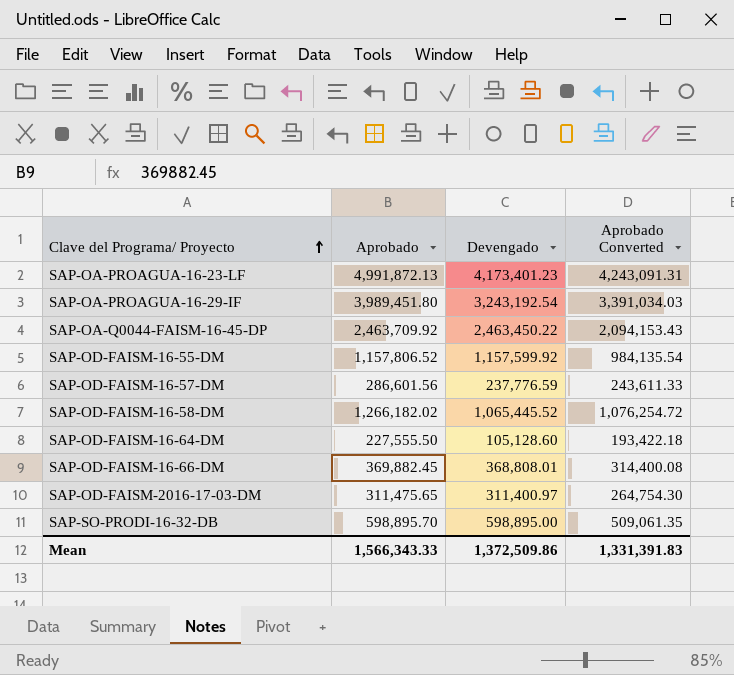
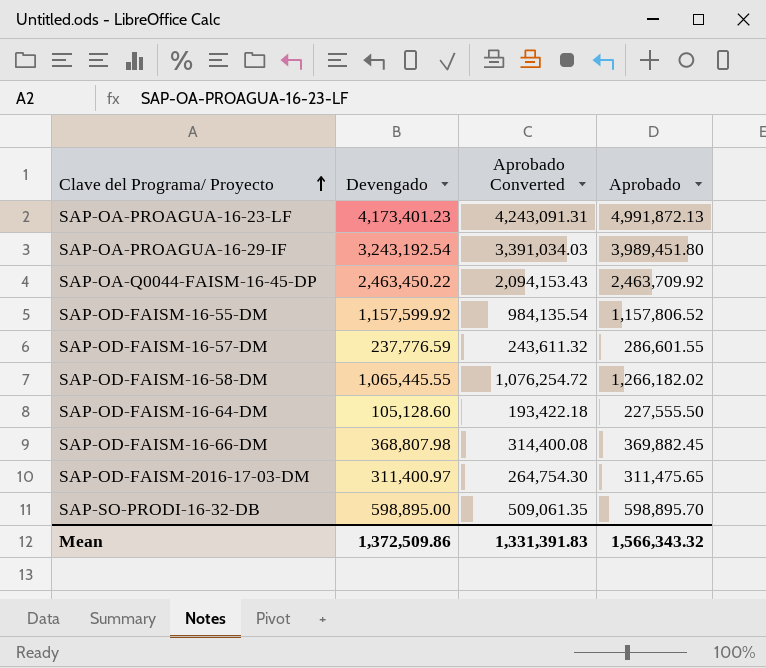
column Aprobado | position: 2 -> 4
SAP-OD-FAISM-16-57-DM | Aprobado Converted: 243,611.33 -> 243,611.32
SAP-OD-FAISM-16-57-DM | Aprobado: 286,601.56 -> 286,601.55
SAP-OD-FAISM-16-58-DM | Devengado: 1,065,445.52 -> 1,065,445.55
SAP-OD-FAISM-16-66-DM | Devengado: 368,808.01 -> 368,807.98
Mean | Aprobado: 1,566,343.33 -> 1,566,343.32

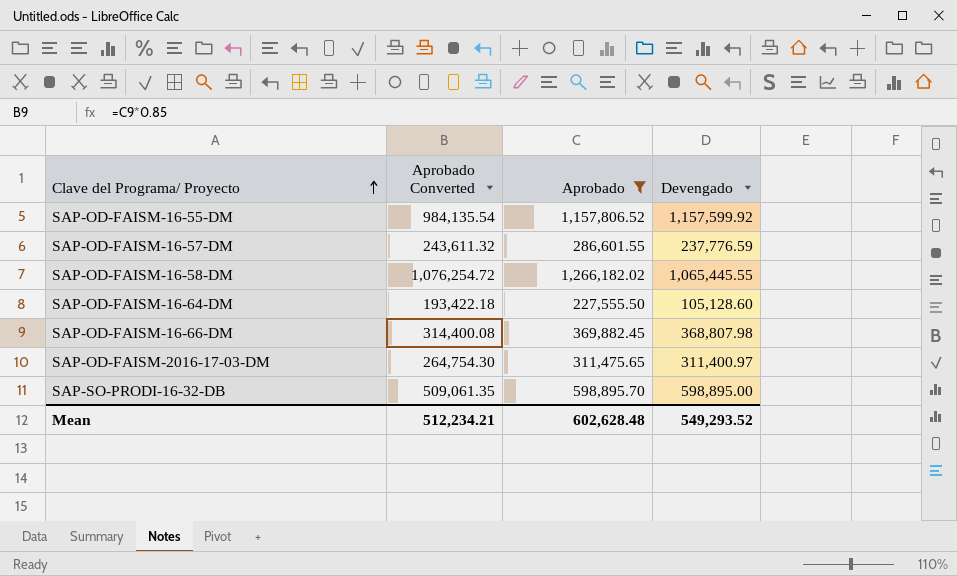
filter: none -> Aprobado <= 1,266,182.02
column Devengado | position: 2 -> 4
Mean | Aprobado Converted: 1,331,391.83 -> 512,234.21
Mean | Aprobado: 1,566,343.32 -> 602,628.48
Mean | Devengado: 1,372,509.86 -> 549,293.52

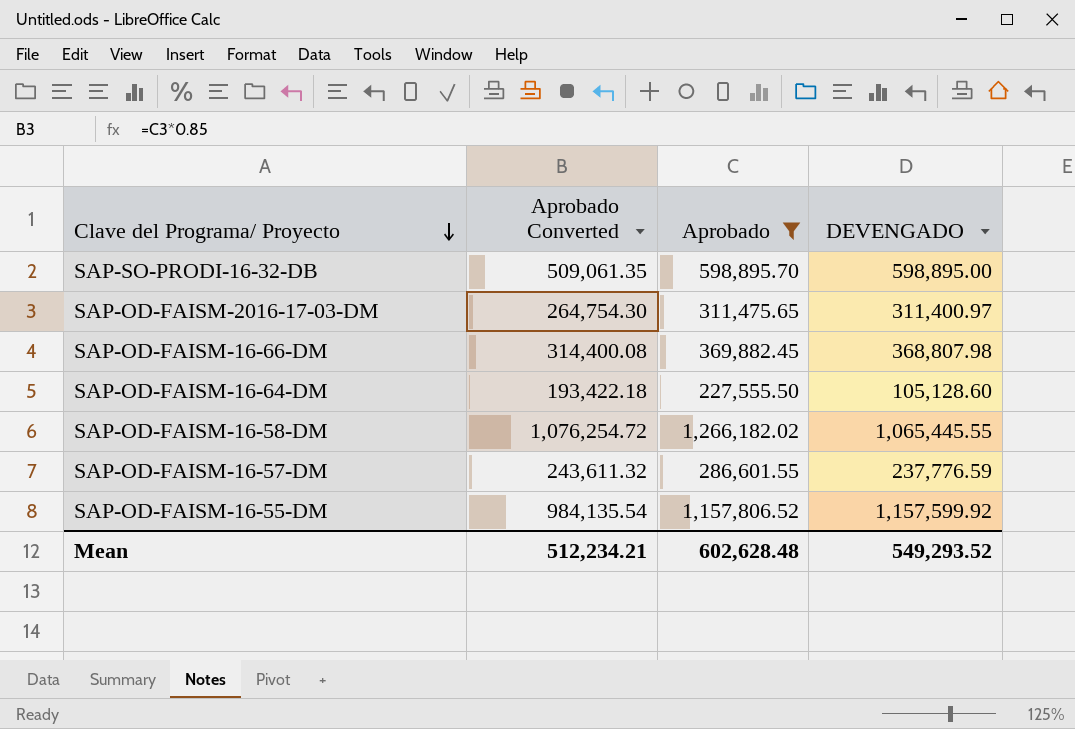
row order: Clave del Programa/ Proyecto ascending -> Clave del Programa/ Proyecto descending
column name: Devengado -> DEVENGADO

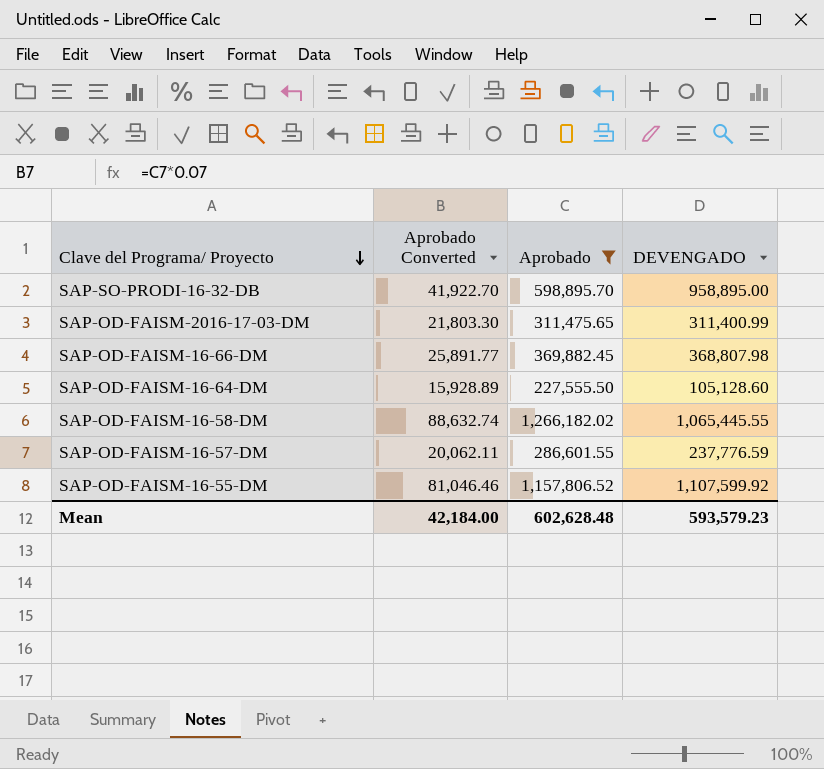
column Aprobado Converted | formula: [Aprobado] * 0.85 -> [Aprobado] * 0.07
SAP-SO-PRODI-16-32-DB | DEVENGADO: 598,895.00 -> 958,895.00
SAP-OD-FAISM-2016-17-03-DM | DEVENGADO: 311,400.97 -> 311,400.99
SAP-OD-FAISM-16-55-DM | DEVENGADO: 1,157,599.92 -> 1,107,599.92
Mean | Aprobado Converted: 512,234.21 -> 42,184.00
Mean | DEVENGADO: 549,293.52 -> 593,579.23

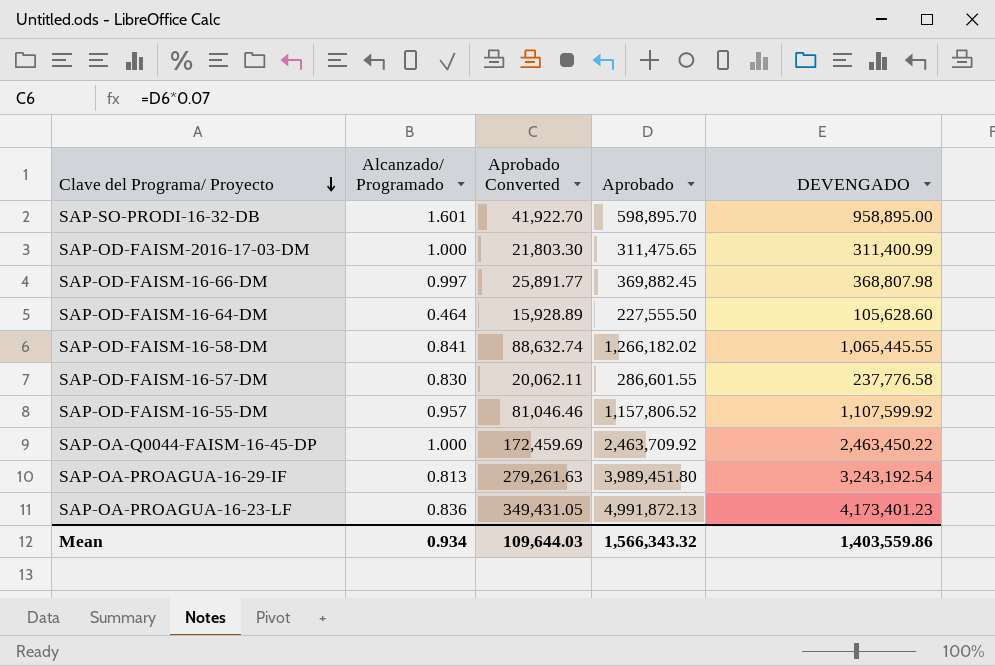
filter: Aprobado <= 1,266,182.02 -> none
column Alcanzado/ Programado | formula: none -> [DEVENGADO] / [Aprobado]
SAP-OD-FAISM-16-64-DM | DEVENGADO: 105,128.60 -> 105,628.60
SAP-OD-FAISM-16-57-DM | DEVENGADO: 237,776.59 -> 237,776.58
Mean | Aprobado Converted: 42,184.00 -> 109,644.03
Mean | Aprobado: 602,628.48 -> 1,566,343.32
Mean | DEVENGADO: 593,579.23 -> 1,403,559.86

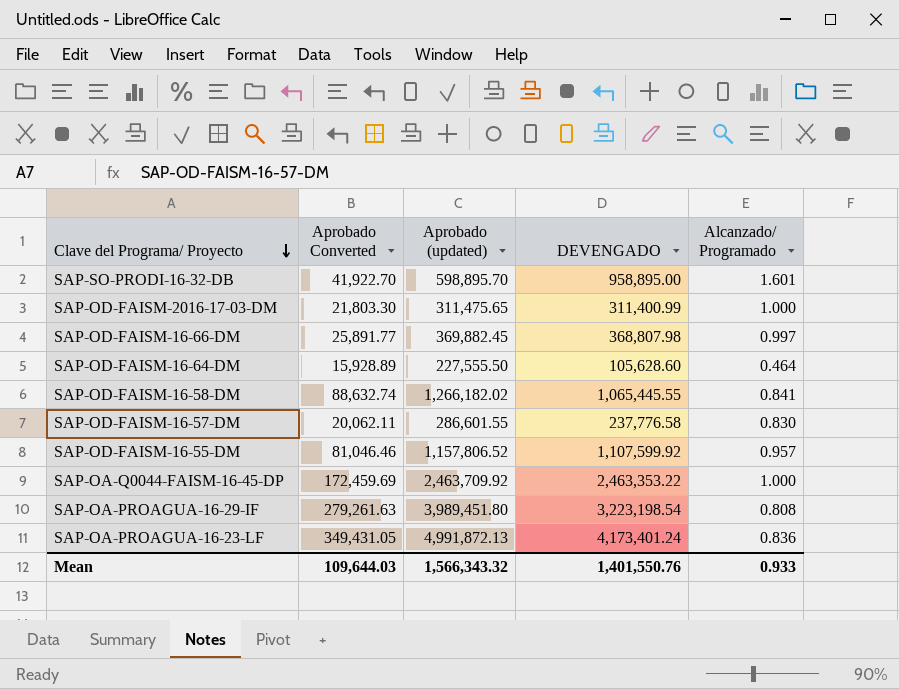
column name: Aprobado -> Aprobado (updated)
column Alcanzado/ Programado | position: 2 -> 5
SAP-OA-Q0044-FAISM-16-45-DP | DEVENGADO: 2,463,450.22 -> 2,463,353.22
SAP-OA-PROAGUA-16-29-IF | DEVENGADO: 3,243,192.54 -> 3,223,198.54
SAP-OA-PROAGUA-16-29-IF | Alcanzado/ Programado: 0.813 -> 0.808
SAP-OA-PROAGUA-16-23-LF | DEVENGADO: 4,173,401.23 -> 4,173,401.24
Mean | DEVENGADO: 1,403,559.86 -> 1,401,550.76
Mean | Alcanzado/ Programado: 0.934 -> 0.933

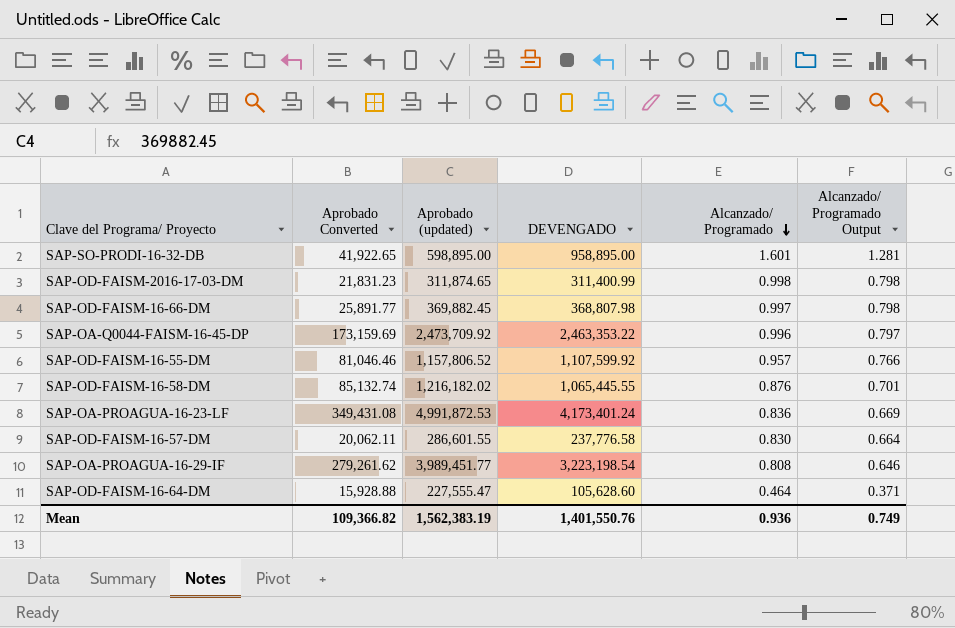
row order: Clave del Programa/ Proyecto descending -> Alcanzado/ Programado descending
column Alcanzado/ Programado Output | formula: none -> [Alcanzado/ Programado] * 0.8
SAP-SO-PRODI-16-32-DB | Aprobado Converted: 41,922.70 -> 41,922.65
SAP-SO-PRODI-16-32-DB | Aprobado (updated): 598,895.70 -> 598,895.00
SAP-OD-FAISM-2016-17-03-DM | Aprobado Converted: 21,803.30 -> 21,831.23
SAP-OD-FAISM-2016-17-03-DM | Aprobado (updated): 311,475.65 -> 311,874.65
SAP-OD-FAISM-2016-17-03-DM | Alcanzado/ Programado: 1.000 -> 0.998
SAP-OA-Q0044-FAISM-16-45-DP | Aprobado Converted: 172,459.69 -> 173,159.69
SAP-OA-Q0044-FAISM-16-45-DP | Aprobado (updated): 2,463,709.92 -> 2,473,709.92
SAP-OA-Q0044-FAISM-16-45-DP | Alcanzado/ Programado: 1.000 -> 0.996
SAP-OD-FAISM-16-58-DM | Aprobado Converted: 88,632.74 -> 85,132.74
SAP-OD-FAISM-16-58-DM | Aprobado (updated): 1,266,182.02 -> 1,216,182.02
SAP-OD-FAISM-16-58-DM | Alcanzado/ Programado: 0.841 -> 0.876
SAP-OA-PROAGUA-16-23-LF | Aprobado Converted: 349,431.05 -> 349,431.08
SAP-OA-PROAGUA-16-23-LF | Aprobado (updated): 4,991,872.13 -> 4,991,872.53
SAP-OA-PROAGUA-16-29-IF | Aprobado Converted: 279,261.63 -> 279,261.62
SAP-OA-PROAGUA-16-29-IF | Aprobado (updated): 3,989,451.80 -> 3,989,451.77
SAP-OD-FAISM-16-64-DM | Aprobado Converted: 15,928.89 -> 15,928.88
SAP-OD-FAISM-16-64-DM | Aprobado (updated): 227,555.50 -> 227,555.47
Mean | Aprobado Converted: 109,644.03 -> 109,366.82
Mean | Aprobado (updated): 1,566,343.32 -> 1,562,383.19
Mean | Alcanzado/ Programado: 0.933 -> 0.936

